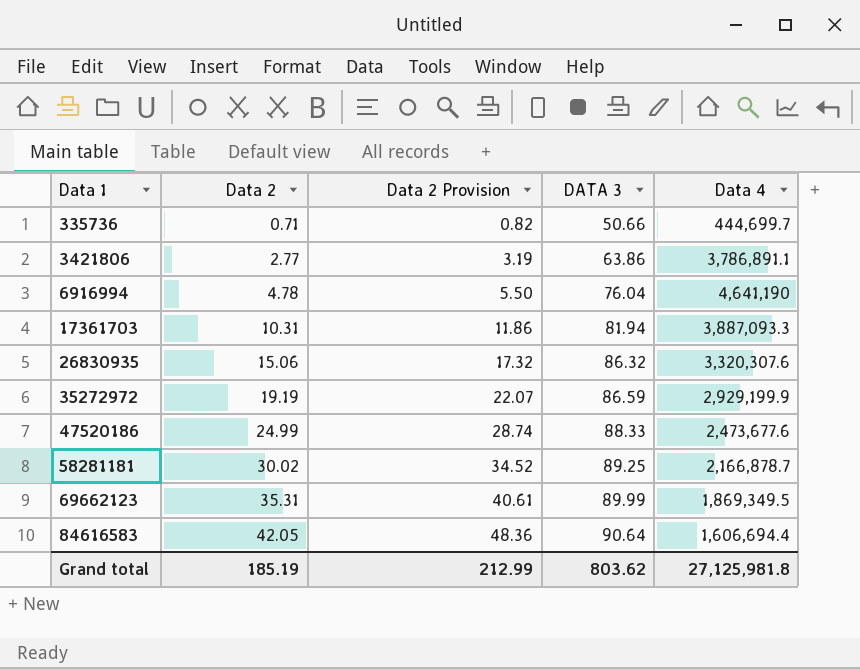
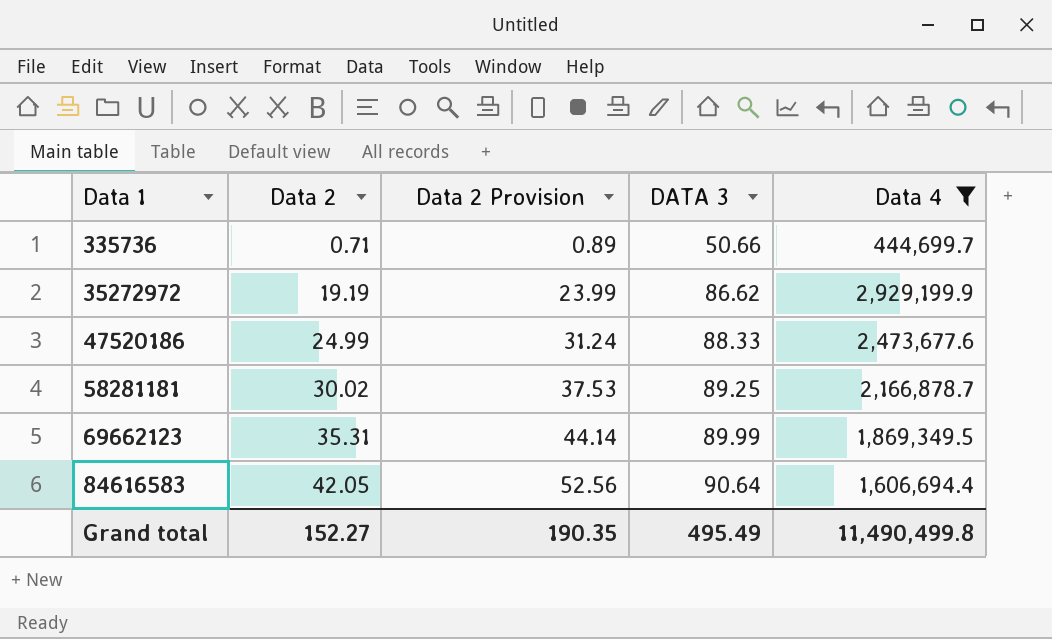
filter: none -> Data 4 <= 2,929,199.9
column Data 2 Provision | formula: [Data 2] * 1.15 -> [Data 2] * 1.25
35272972 | DATA 3: 86.59 -> 86.62
Grand total | Data 2: 185.19 -> 152.27
Grand total | Data 2 Provision: 212.99 -> 190.35
Grand total | DATA 3: 803.62 -> 495.49
Grand total | Data 4: 27,125,981.8 -> 11,490,499.8

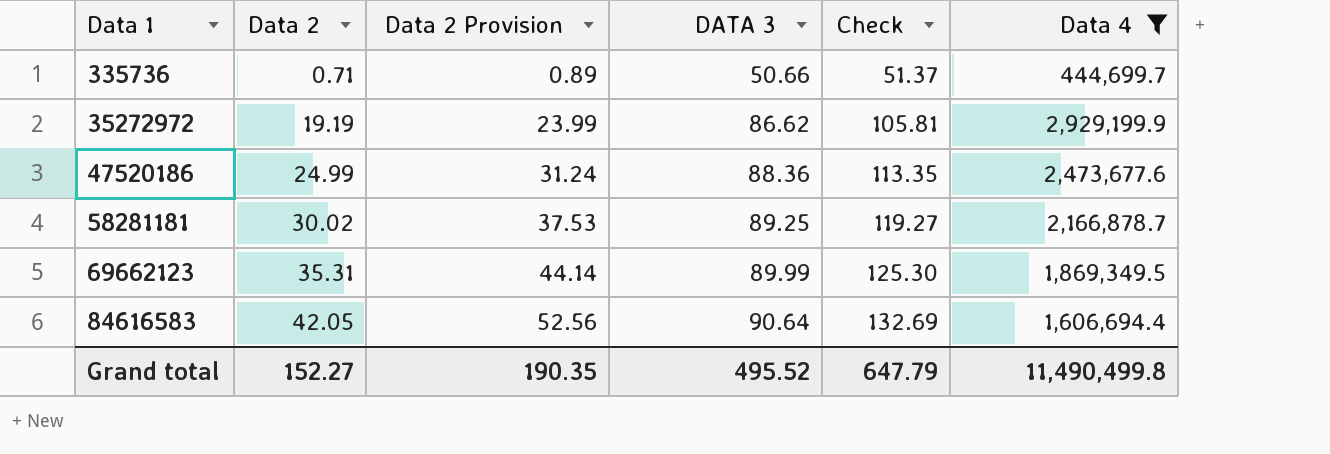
column Check | formula: none -> [Data 2] + [DATA 3]
47520186 | DATA 3: 88.33 -> 88.36
Grand total | DATA 3: 495.49 -> 495.52

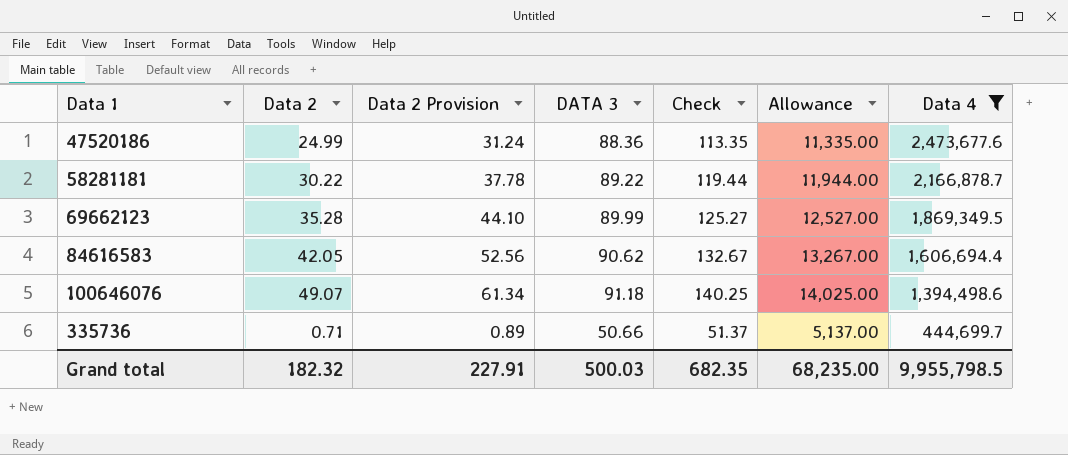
row order: Data 1 ascending -> Data 4 descending
column Allowance | formula: none -> [Check] * 100
row 35272972: 19.19 | 23.99 | 86.62 | 105.81 | 2,929,199.9 -> none
58281181 | Data 2: 30.02 -> 30.22
58281181 | Data 2 Provision: 37.53 -> 37.78
58281181 | DATA 3: 89.25 -> 89.22
58281181 | Check: 119.27 -> 119.44
69662123 | Data 2: 35.31 -> 35.28
69662123 | Data 2 Provision: 44.14 -> 44.10
69662123 | Check: 125.30 -> 125.27
84616583 | DATA 3: 90.64 -> 90.62
84616583 | Check: 132.69 -> 132.67
row 100646076: none -> 49.07 | 61.34 | 91.18 | 140.25 | 14,025.00 | 1,394,498.6
Grand total | Data 2: 152.27 -> 182.32
Grand total | Data 2 Provision: 190.35 -> 227.91
Grand total | DATA 3: 495.52 -> 500.03
Grand total | Check: 647.79 -> 682.35
Grand total | Data 4: 11,490,499.8 -> 9,955,798.5

